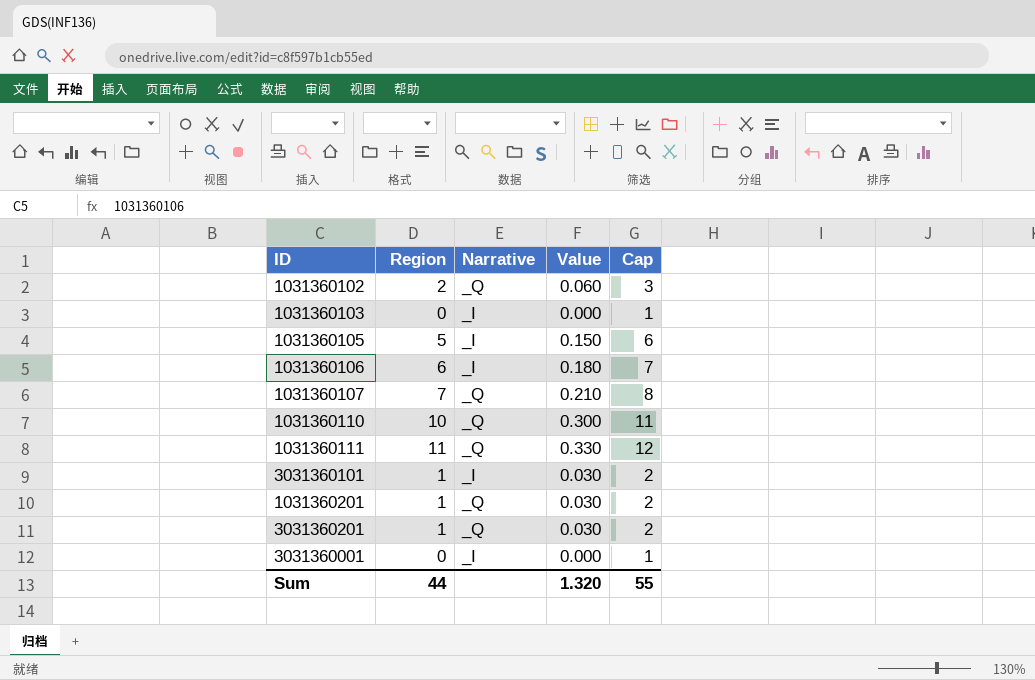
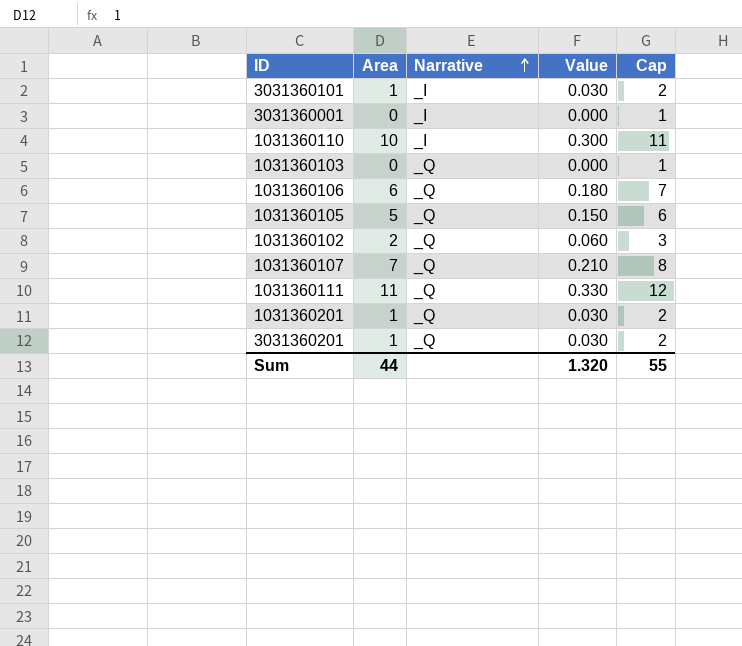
row order: none -> Narrative ascending
column name: Region -> Area
1031360110 | Narrative: _Q -> _I
1031360103 | Narrative: _I -> _Q
1031360106 | Narrative: _I -> _Q
1031360105 | Narrative: _I -> _Q

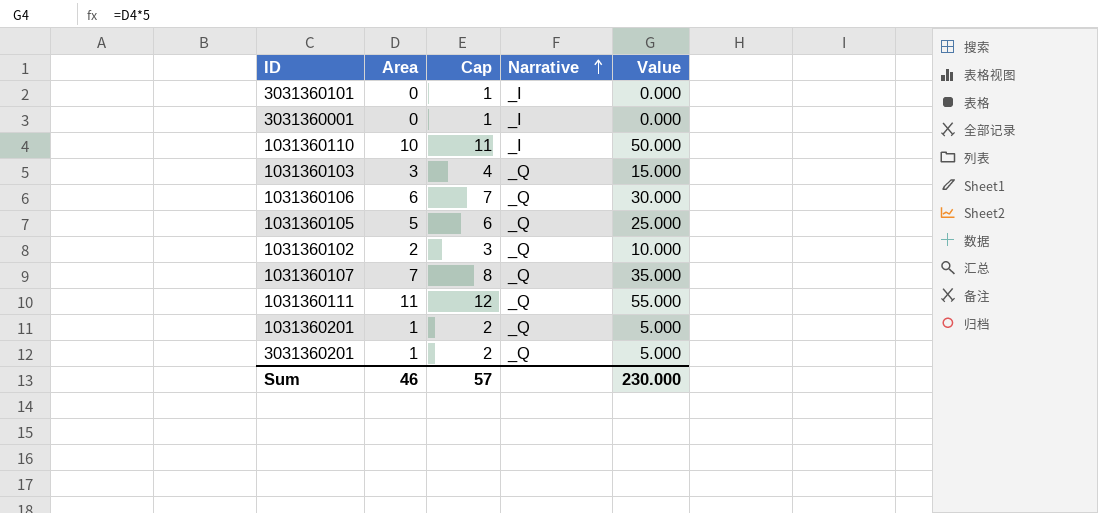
column Cap | position: 5 -> 3
column Value | formula: [Area] * 0.03 -> [Area] * 5
3031360101 | Area: 1 -> 0
3031360101 | Cap: 2 -> 1
1031360103 | Area: 0 -> 3
1031360103 | Cap: 1 -> 4
Sum | Area: 44 -> 46
Sum | Cap: 55 -> 57
Sum | Value: 1.320 -> 230.000

